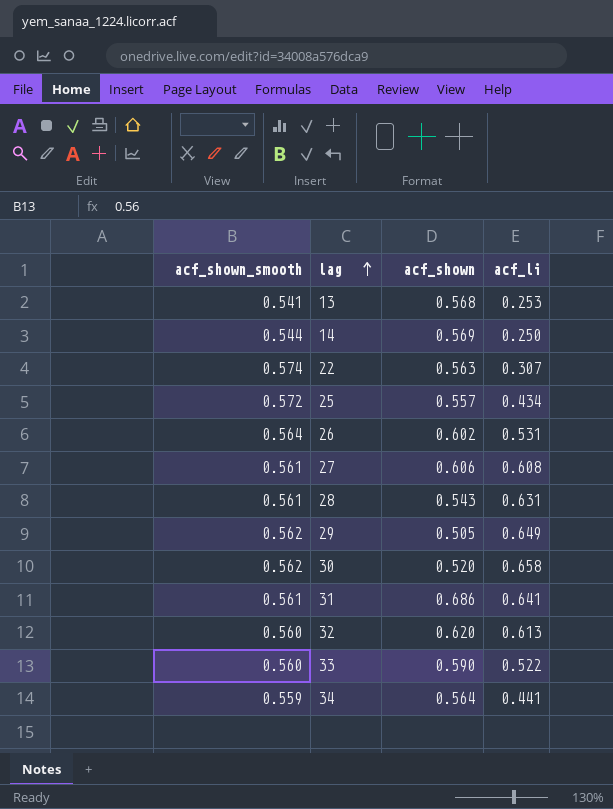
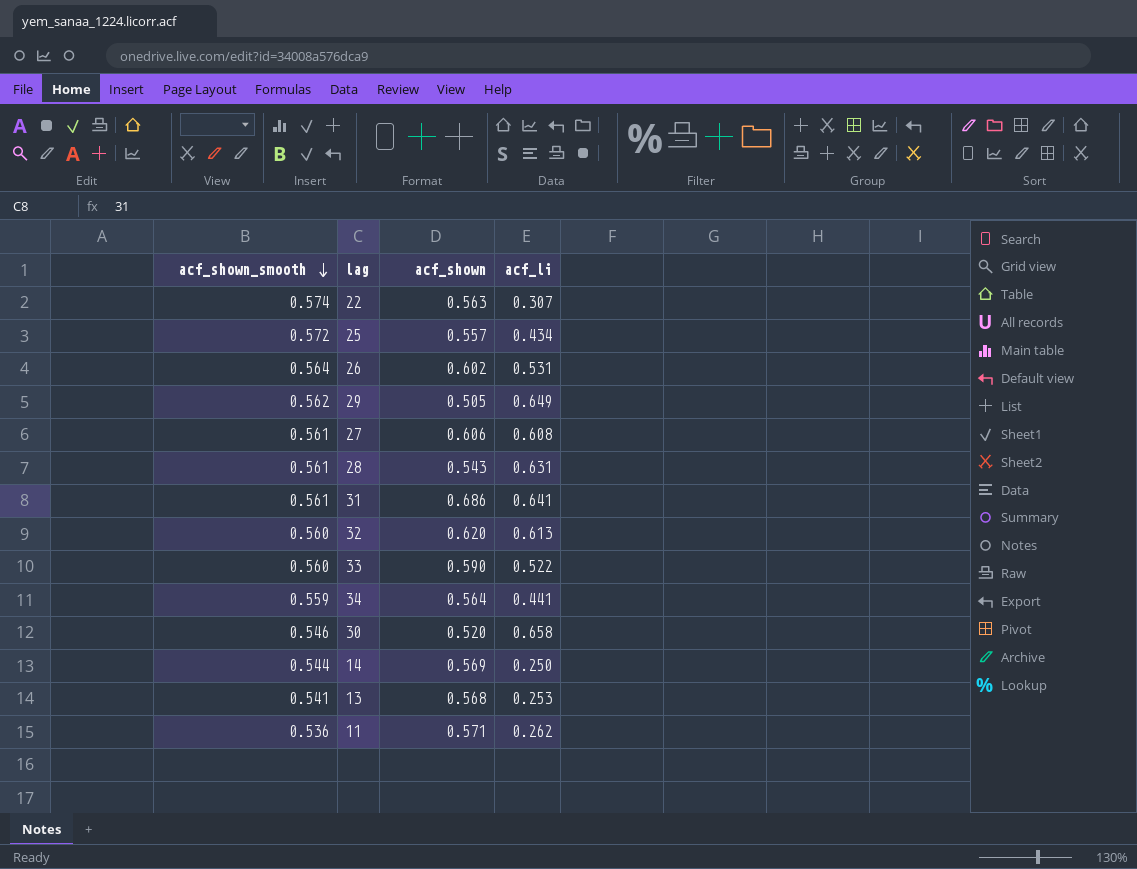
row order: lag ascending -> acf_shown_smooth descending
30 | acf_shown_smooth: 0.562 -> 0.546
row 11: none -> 0.536 | 0.571 | 0.262

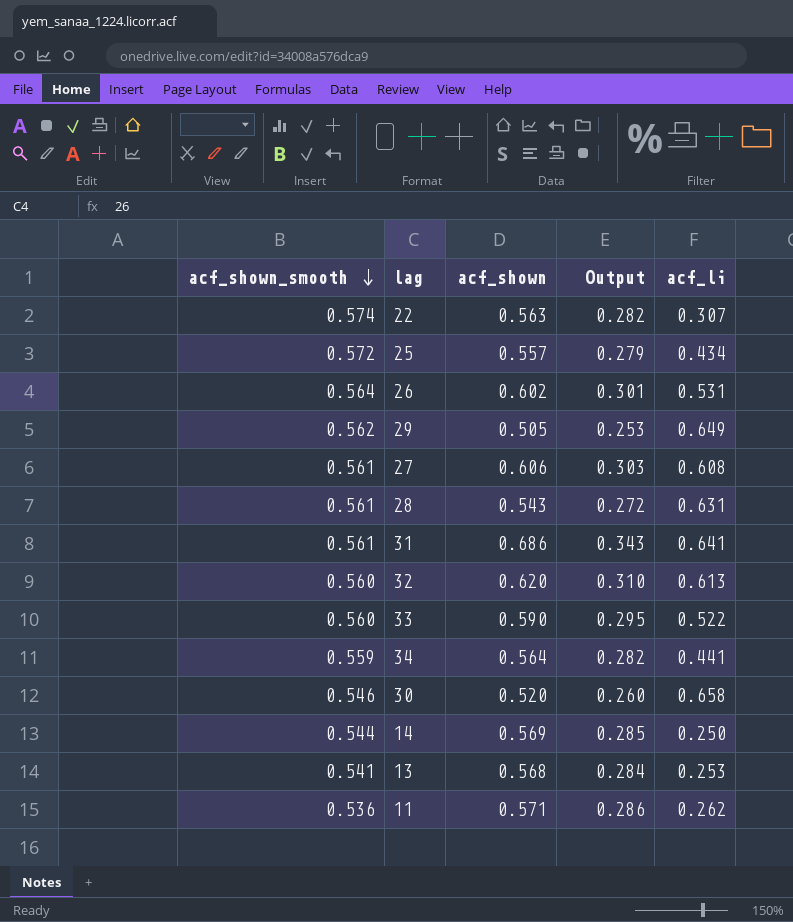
column Output | formula: none -> [acf_shown] * 0.5

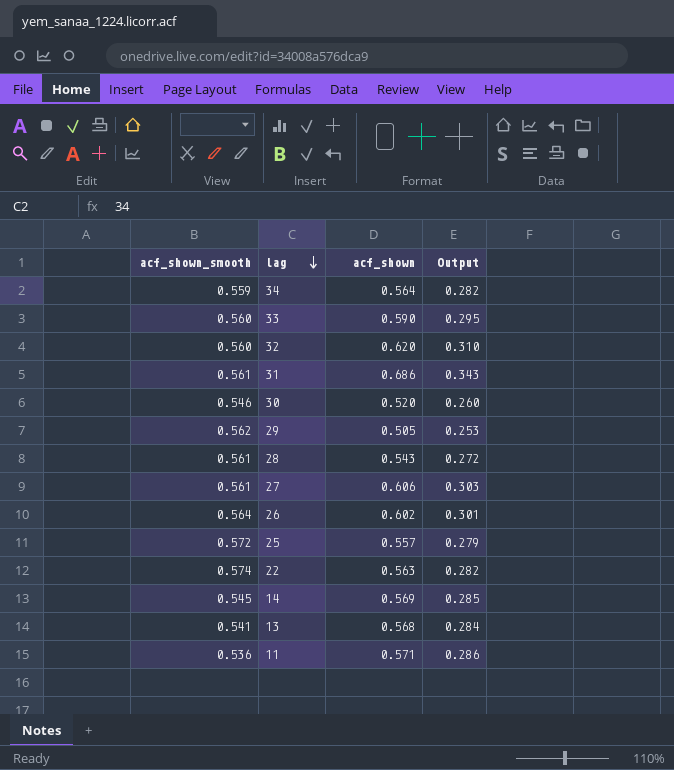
row order: acf_shown_smooth descending -> lag descending
column acf_li | position: 5 -> none
14 | acf_shown_smooth: 0.544 -> 0.545

